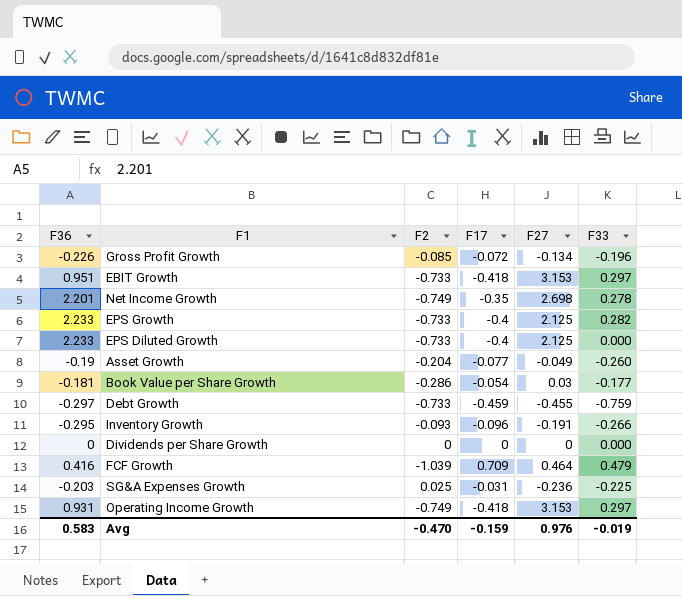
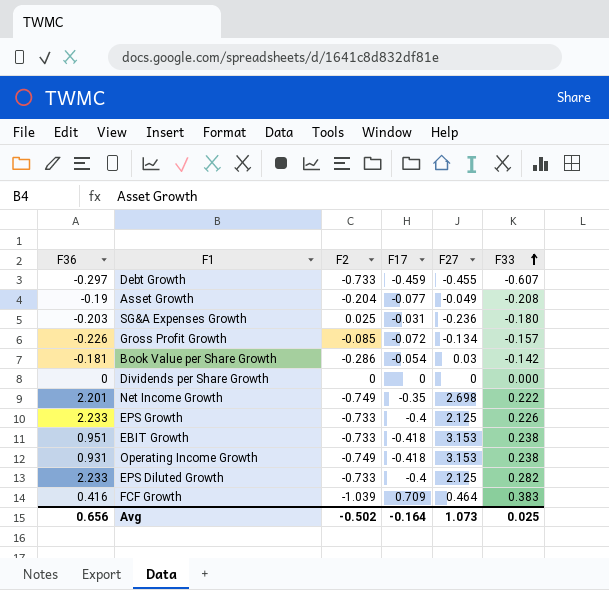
row order: none -> F33 ascending
row Inventory Growth: -0.295 | -0.093 | -0.096 | -0.191 | -0.266 -> none
Debt Growth | F33: -0.759 -> -0.607
Asset Growth | F33: -0.260 -> -0.208
SG&A Expenses Growth | F33: -0.225 -> -0.180
Gross Profit Growth | F33: -0.196 -> -0.157
Book Value per Share Growth | F33: -0.177 -> -0.142
Net Income Growth | F33: 0.278 -> 0.222
EPS Growth | F33: 0.282 -> 0.226
EBIT Growth | F33: 0.297 -> 0.238
Operating Income Growth | F33: 0.297 -> 0.238
EPS Diluted Growth | F33: 0.000 -> 0.282
FCF Growth | F33: 0.479 -> 0.383
Avg | F36: 0.583 -> 0.656
Avg | F2: -0.470 -> -0.502
Avg | F17: -0.159 -> -0.164
Avg | F27: 0.976 -> 1.073
Avg | F33: -0.019 -> 0.025

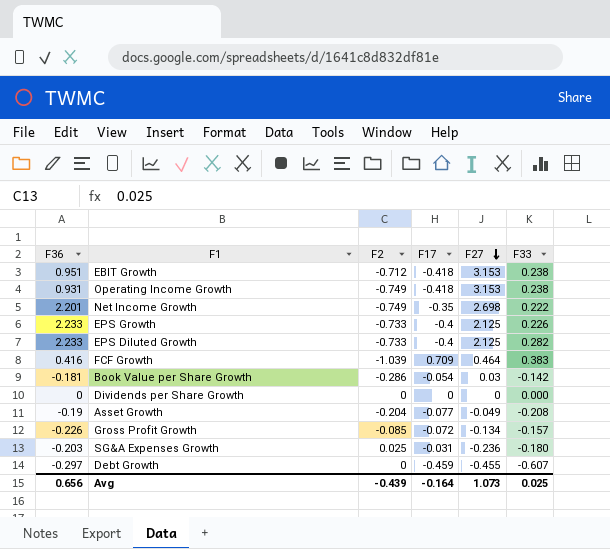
row order: F33 ascending -> F27 descending
EBIT Growth | F2: -0.733 -> -0.712
Debt Growth | F2: -0.733 -> 0
Avg | F2: -0.502 -> -0.439

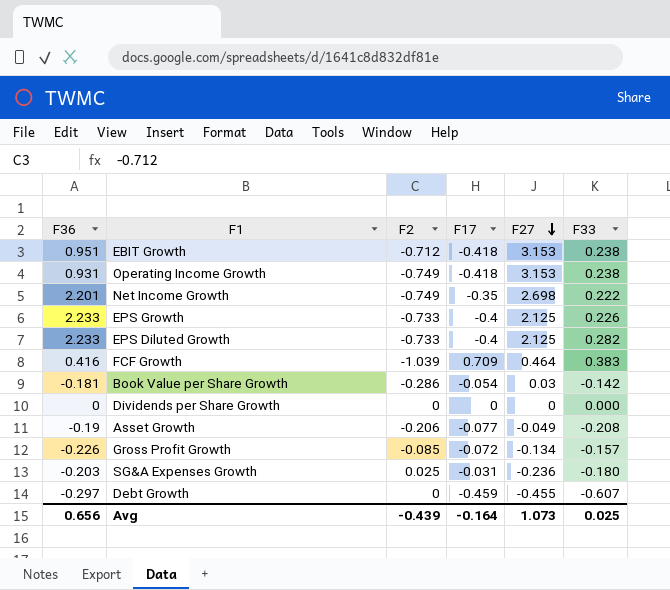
Asset Growth | F2: -0.204 -> -0.206

